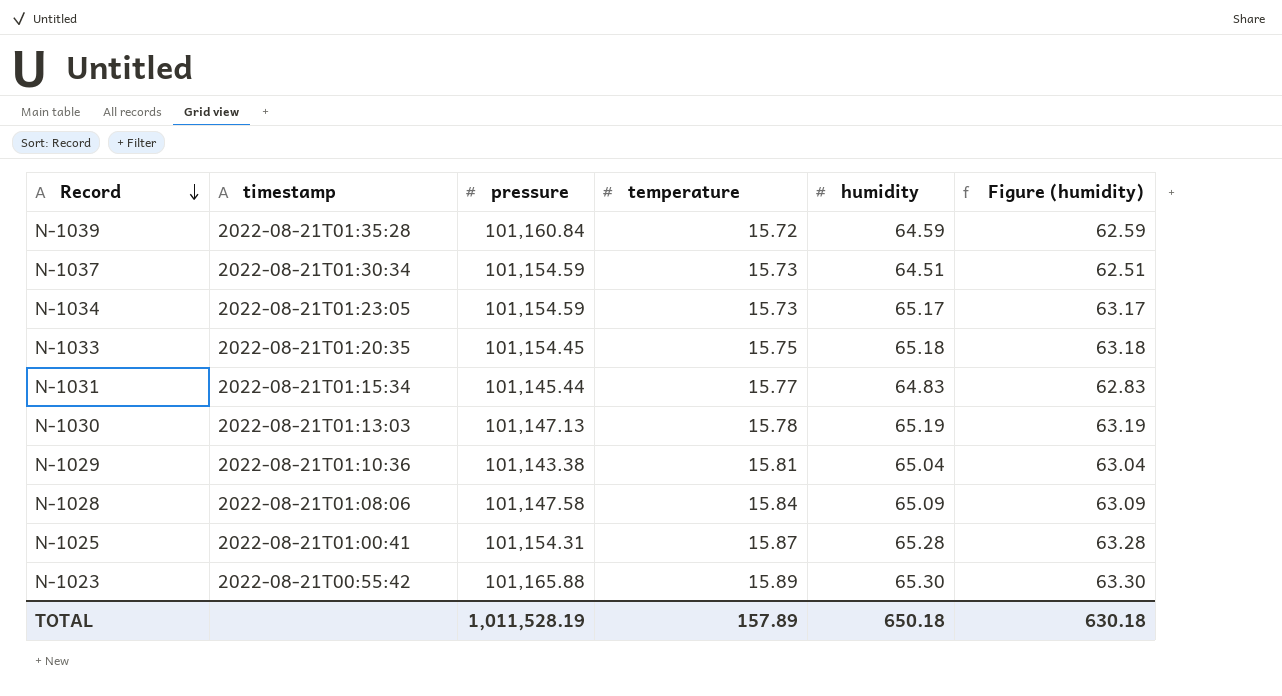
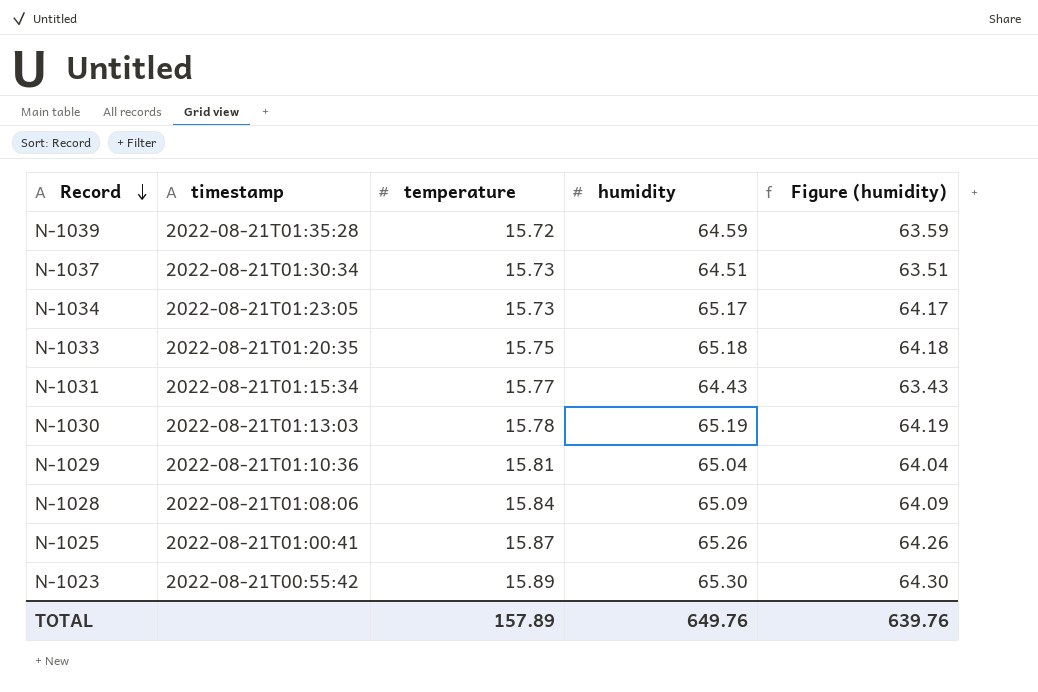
column pressure | position: 3 -> none
column Figure (humidity) | formula: [humidity] - 2 -> [humidity] - 1
N-1031 | humidity: 64.83 -> 64.43
N-1025 | humidity: 65.28 -> 65.26
TOTAL | humidity: 650.18 -> 649.76
TOTAL | Figure (humidity): 630.18 -> 639.76

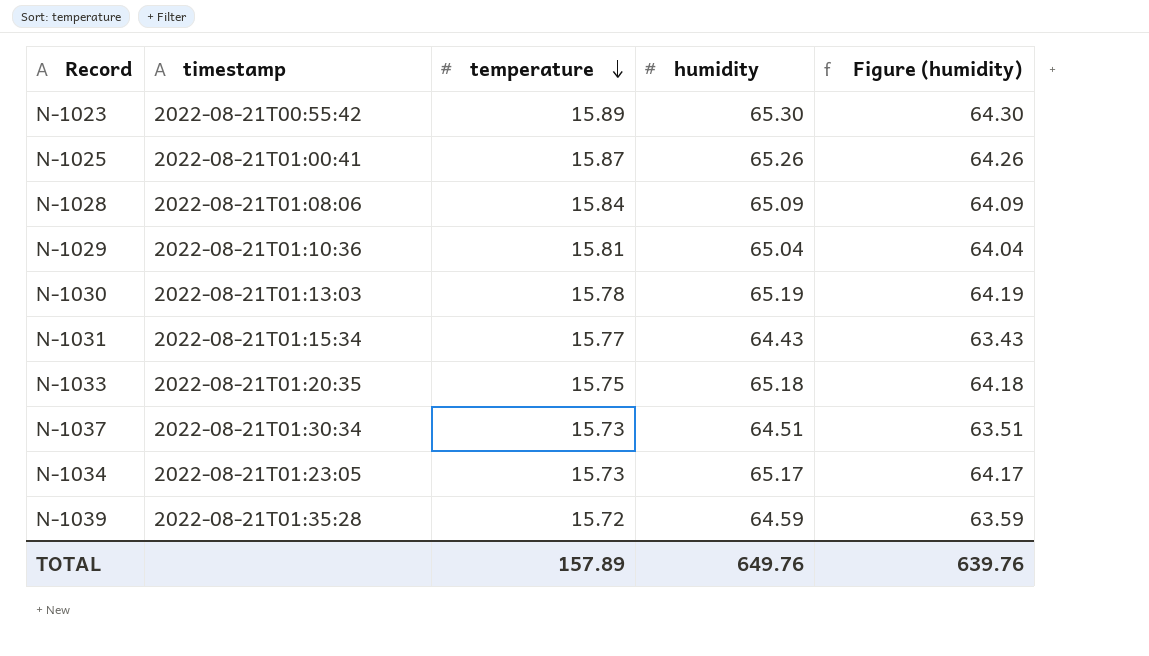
row order: Record descending -> temperature descending

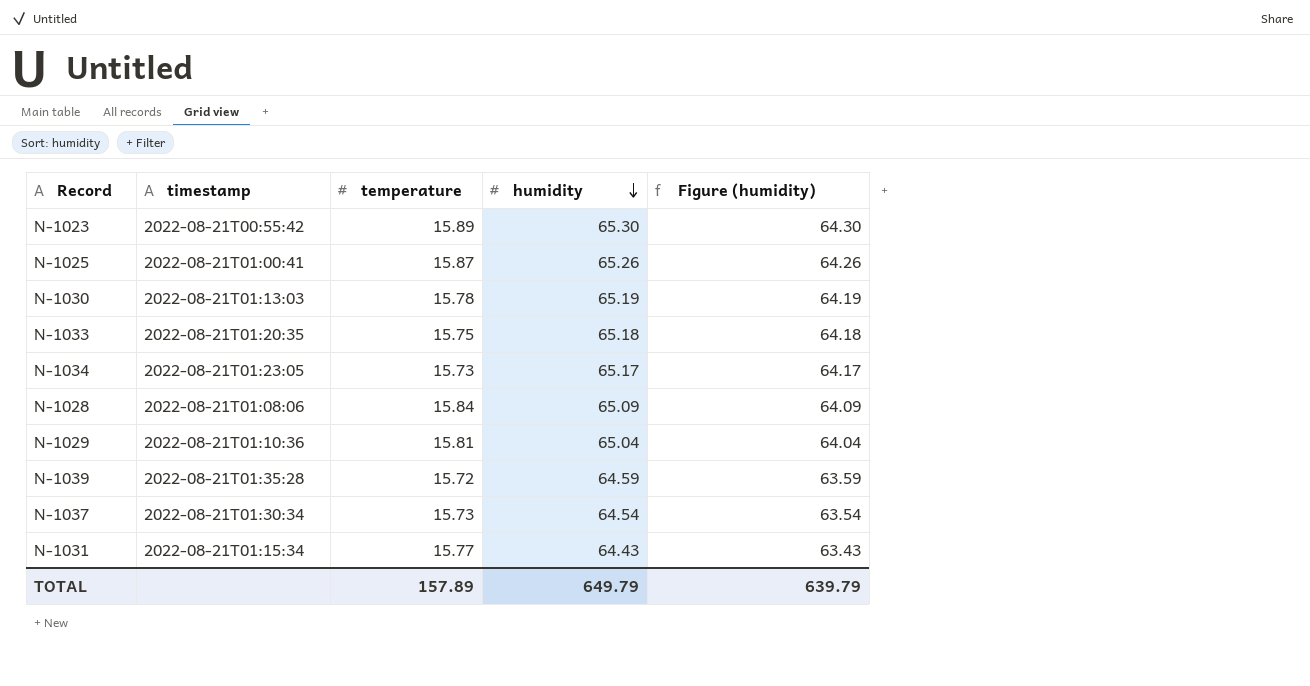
row order: temperature descending -> humidity descending
N-1037 | humidity: 64.51 -> 64.54
N-1037 | Figure (humidity): 63.51 -> 63.54
TOTAL | humidity: 649.76 -> 649.79
TOTAL | Figure (humidity): 639.76 -> 639.79

